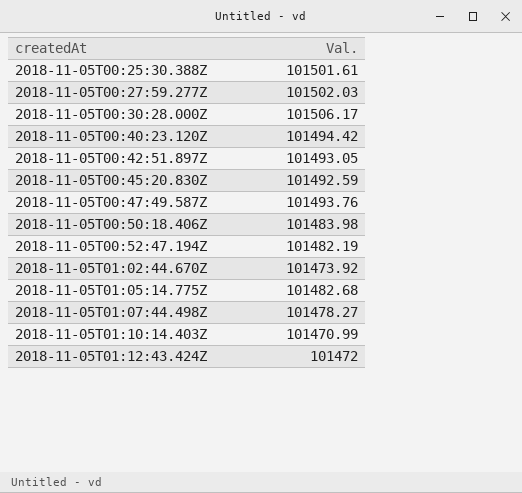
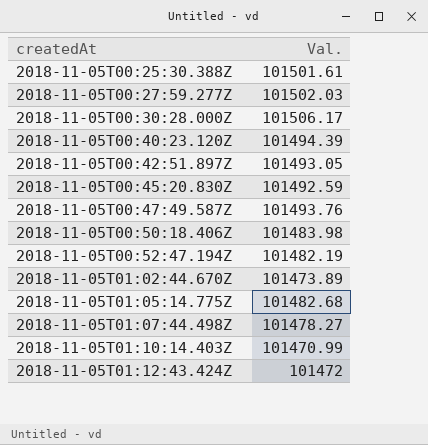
2018-11-05T00:40:23.120Z | Val.: 101494.42 -> 101494.39
2018-11-05T01:02:44.670Z | Val.: 101473.92 -> 101473.89

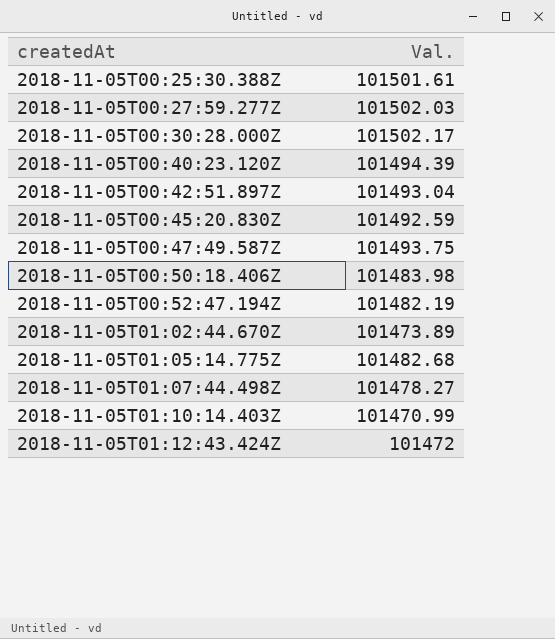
2018-11-05T00:30:28.000Z | Val.: 101506.17 -> 101502.17
2018-11-05T00:42:51.897Z | Val.: 101493.05 -> 101493.04
2018-11-05T00:47:49.587Z | Val.: 101493.76 -> 101493.75

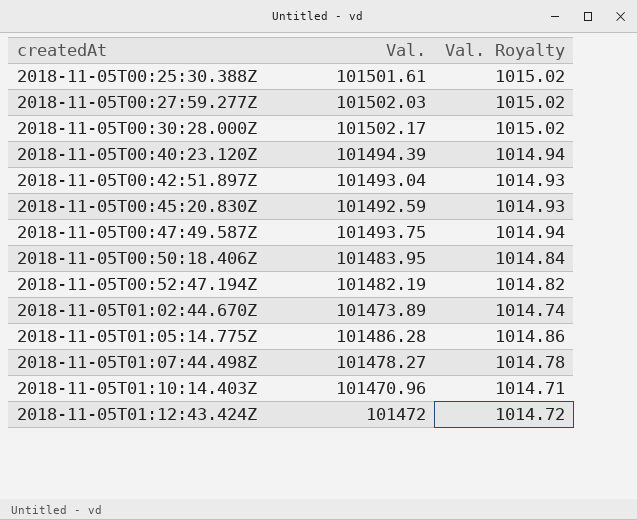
column Val. Royalty | formula: none -> [Val.] * 0.01
2018-11-05T00:50:18.406Z | Val.: 101483.98 -> 101483.95
2018-11-05T01:05:14.775Z | Val.: 101482.68 -> 101486.28
2018-11-05T01:10:14.403Z | Val.: 101470.99 -> 101470.96

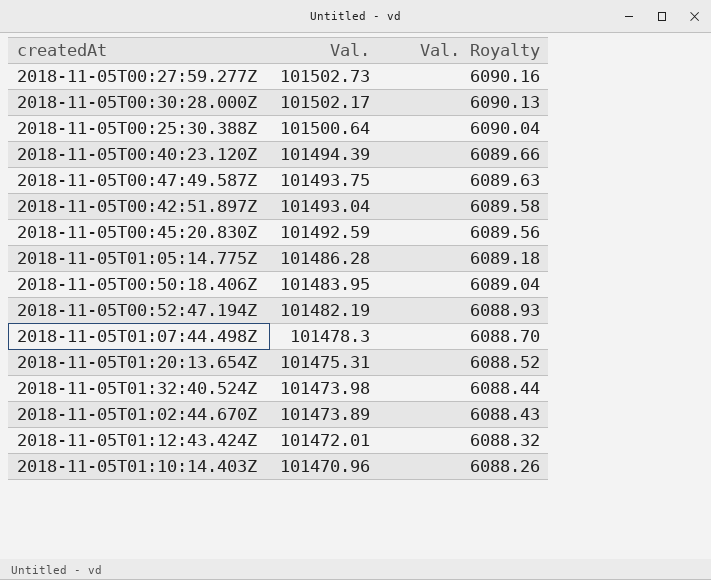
row order: createdAt ascending -> Val. descending
column Val. Royalty | formula: [Val.] * 0.01 -> [Val.] * 0.06
2018-11-05T00:27:59.277Z | Val.: 101502.03 -> 101502.73
2018-11-05T00:25:30.388Z | Val.: 101501.61 -> 101500.64
2018-11-05T01:07:44.498Z | Val.: 101478.27 -> 101478.3
row 2018-11-05T01:20:13.654Z: none -> 101475.31 | 6088.52
row 2018-11-05T01:32:40.524Z: none -> 101473.98 | 6088.44
2018-11-05T01:12:43.424Z | Val.: 101472 -> 101472.01

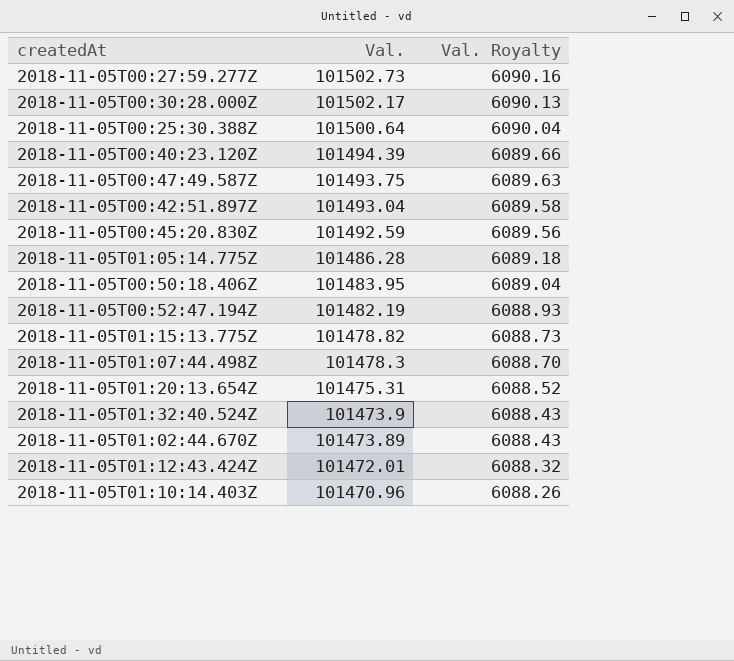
row 2018-11-05T01:15:13.775Z: none -> 101478.82 | 6088.73
2018-11-05T01:32:40.524Z | Val.: 101473.98 -> 101473.9
2018-11-05T01:32:40.524Z | Val. Royalty: 6088.44 -> 6088.43

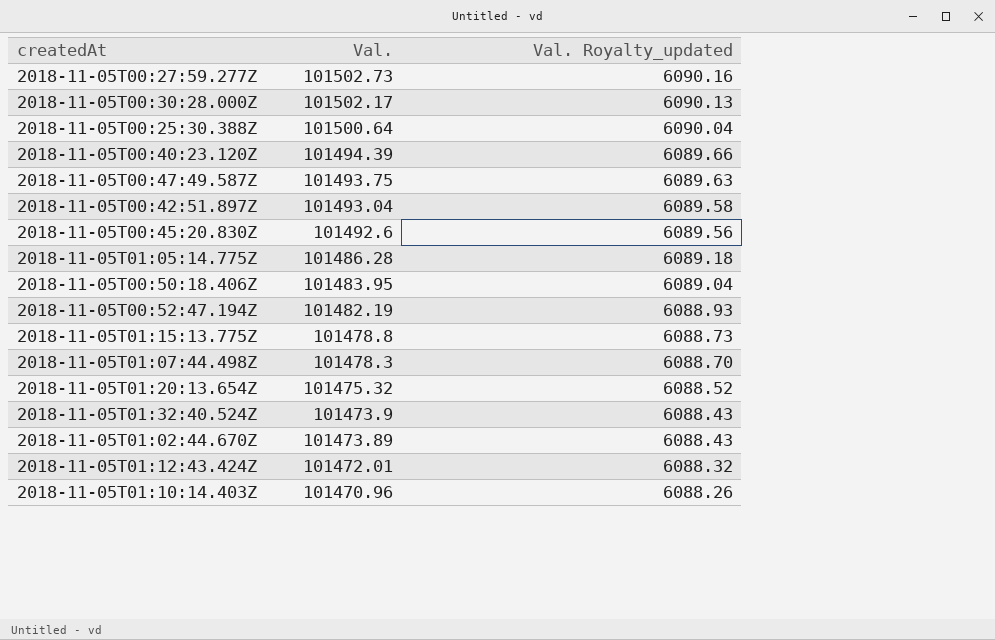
column name: Val. Royalty -> Val. Royalty_updated
2018-11-05T00:45:20.830Z | Val.: 101492.59 -> 101492.6
2018-11-05T01:15:13.775Z | Val.: 101478.82 -> 101478.8
2018-11-05T01:20:13.654Z | Val.: 101475.31 -> 101475.32

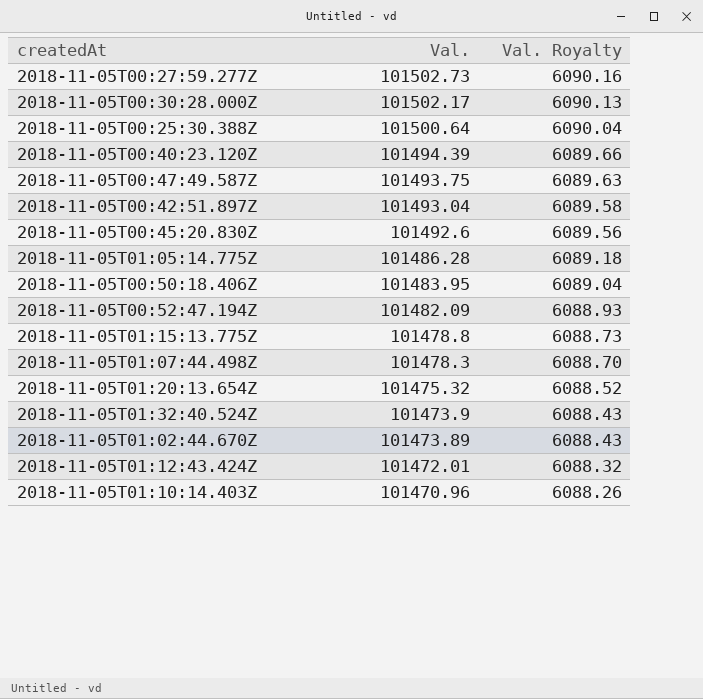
column name: Val. Royalty_updated -> Val. Royalty
2018-11-05T00:52:47.194Z | Val.: 101482.19 -> 101482.09

